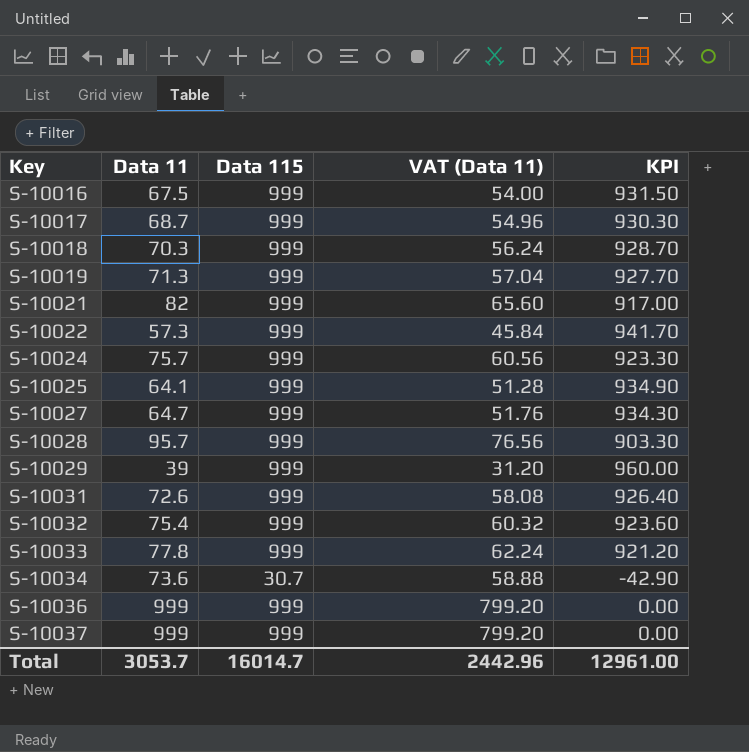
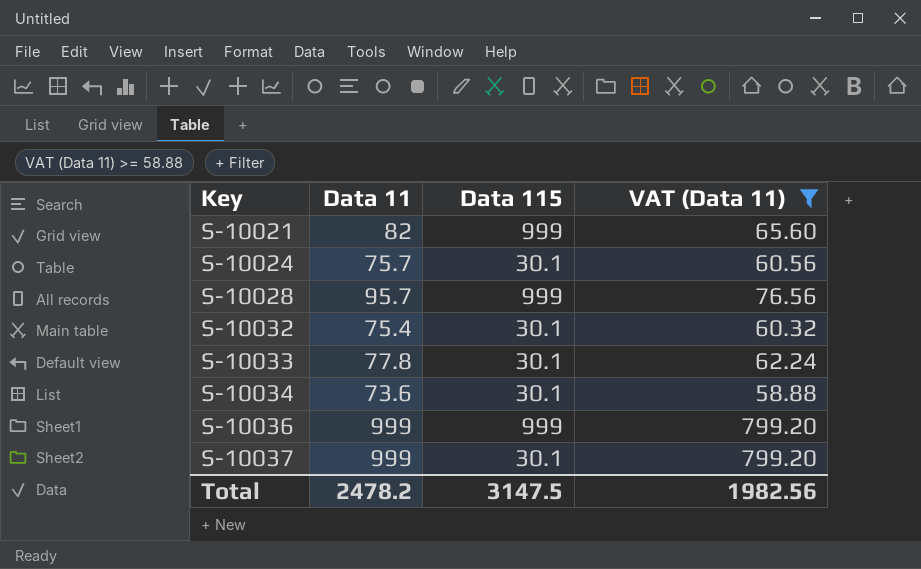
filter: none -> VAT (Data 11) >= 58.88
column KPI | formula: [Data 115] - [Data 11] -> none
S-10024 | Data 115: 999 -> 30.1
S-10032 | Data 115: 999 -> 30.1
S-10033 | Data 115: 999 -> 30.1
S-10034 | Data 115: 30.7 -> 30.1
S-10037 | Data 115: 999 -> 30.1
Total | Data 11: 3053.7 -> 2478.2
Total | Data 115: 16014.7 -> 3147.5
Total | VAT (Data 11): 2442.96 -> 1982.56

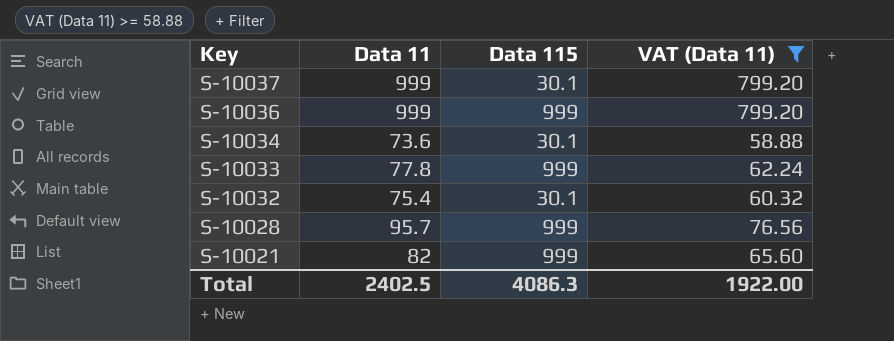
row order: Key ascending -> Key descending
row S-10024: 75.7 | 30.1 | 60.56 -> none
S-10033 | Data 115: 30.1 -> 999
Total | Data 11: 2478.2 -> 2402.5
Total | Data 115: 3147.5 -> 4086.3
Total | VAT (Data 11): 1982.56 -> 1922.00

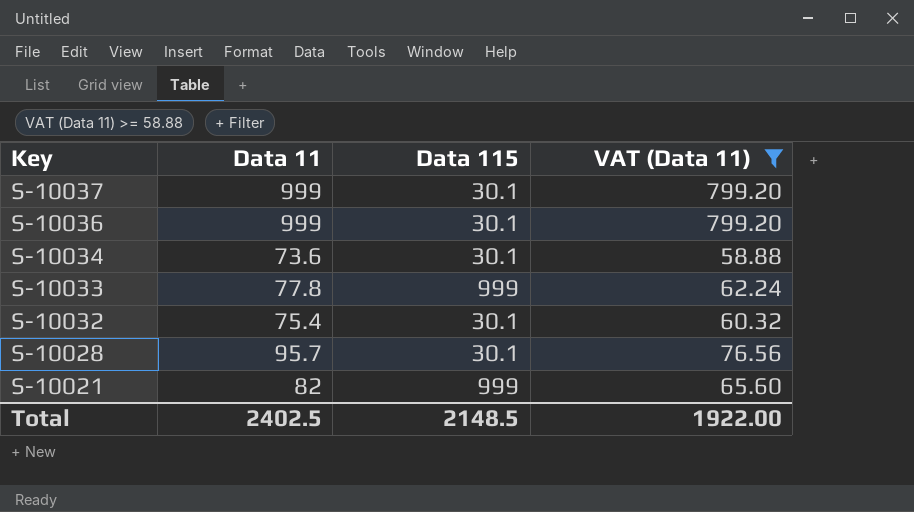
S-10036 | Data 115: 999 -> 30.1
S-10028 | Data 115: 999 -> 30.1
Total | Data 115: 4086.3 -> 2148.5

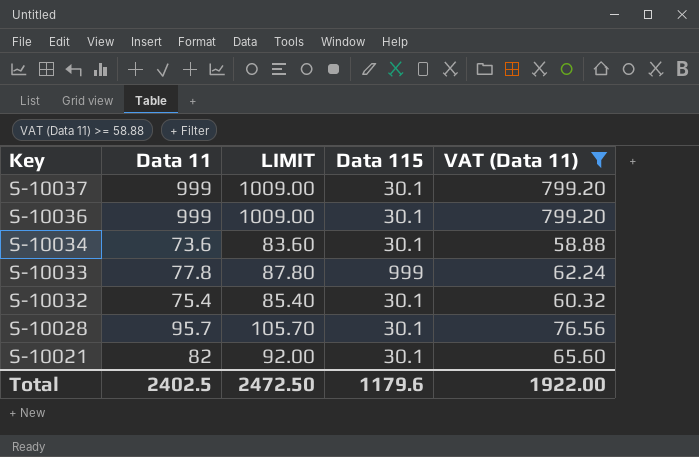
column LIMIT | formula: none -> [Data 11] + 10
S-10021 | Data 115: 999 -> 30.1
Total | Data 115: 2148.5 -> 1179.6

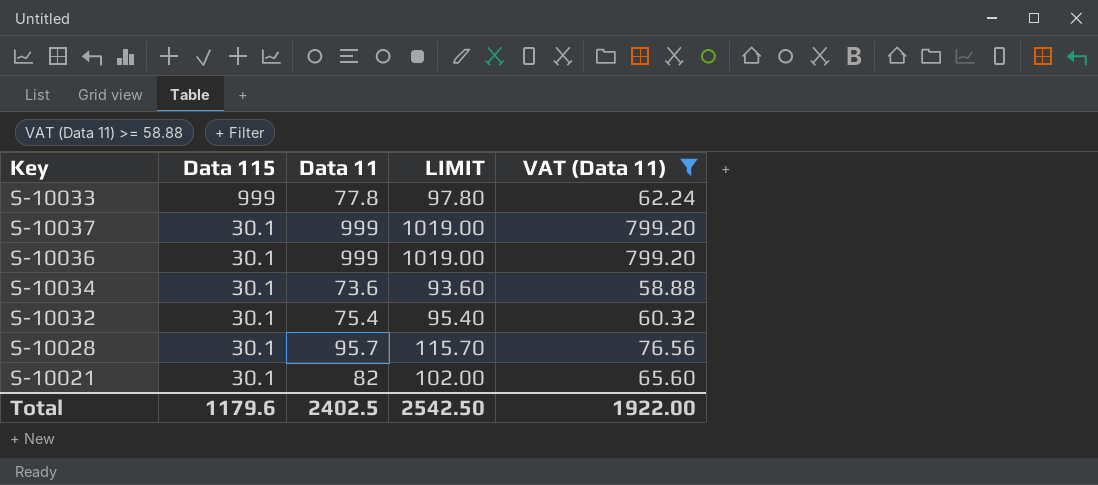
row order: Key descending -> Data 115 descending
column Data 115 | position: 4 -> 2
column LIMIT | formula: [Data 11] + 10 -> [Data 11] + 20
Total | LIMIT: 2472.50 -> 2542.50

